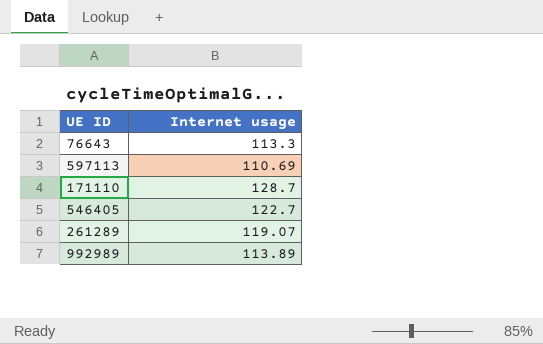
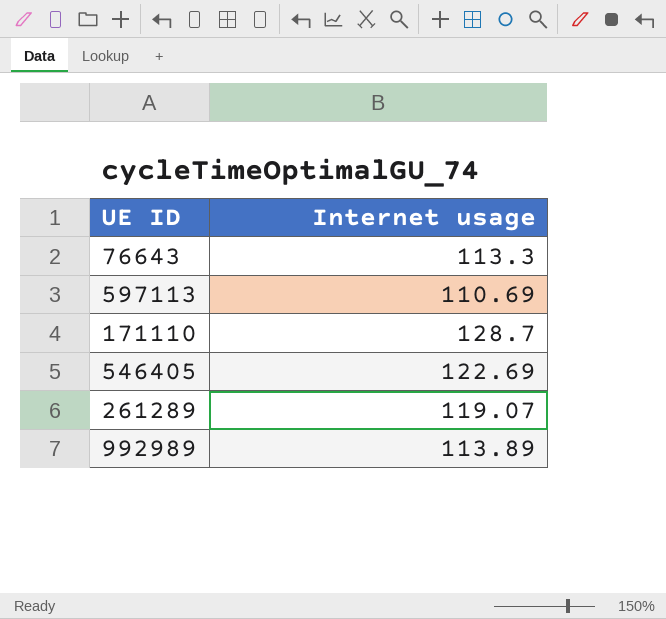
546405 | Internet usage: 122.7 -> 122.69

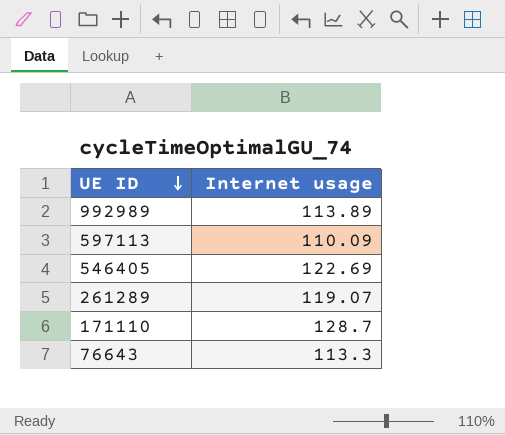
row order: none -> UE ID descending
597113 | Internet usage: 110.69 -> 110.09

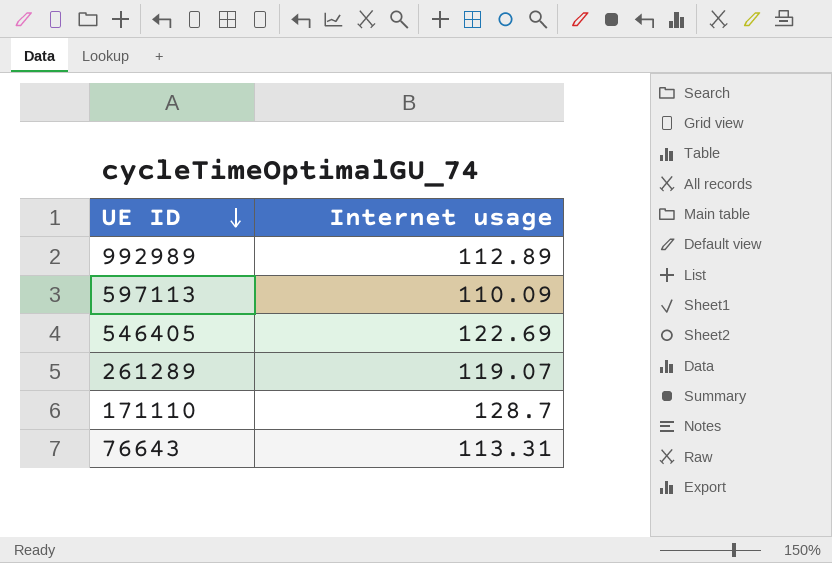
992989 | Internet usage: 113.89 -> 112.89
76643 | Internet usage: 113.3 -> 113.31

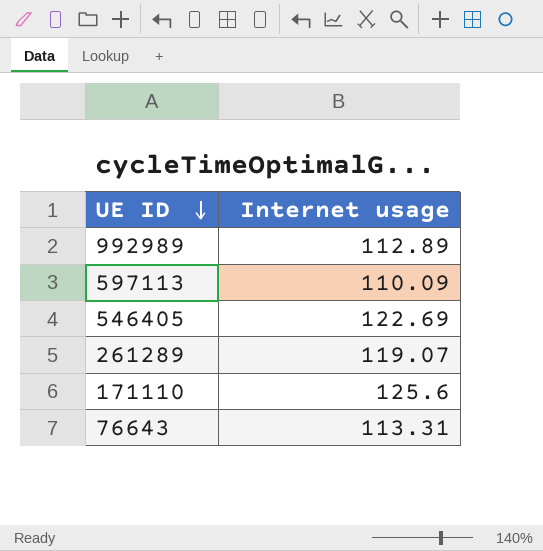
171110 | Internet usage: 128.7 -> 125.6

